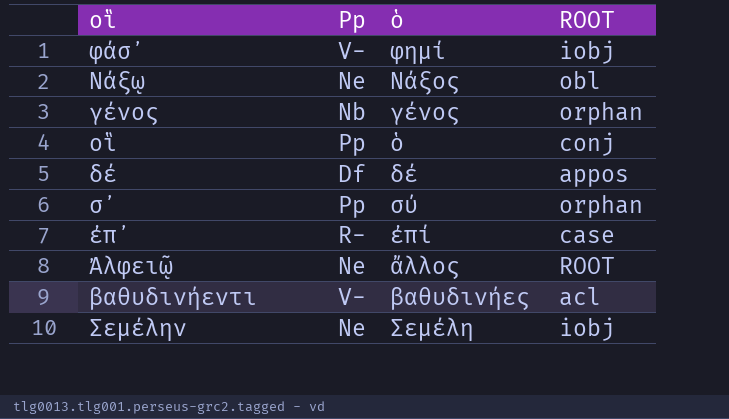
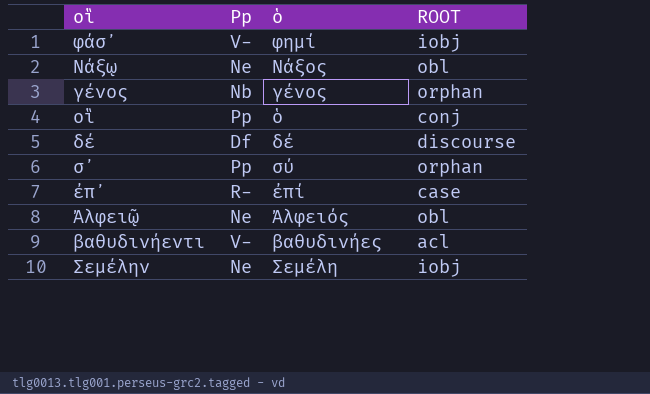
δέ | ROOT: appos -> discourse
Ἀλφειῷ | ὁ: ἄλλος -> Ἀλφειός
Ἀλφειῷ | ROOT: ROOT -> obl

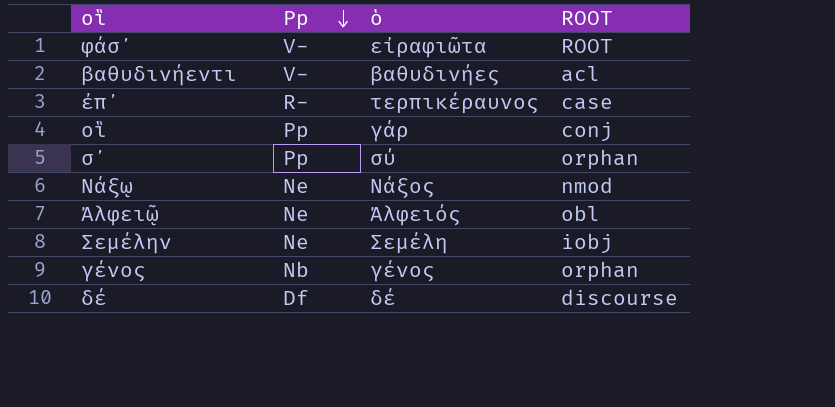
row order: none -> Pp descending
φάσʼ | ὁ: φημί -> εἰραφιῶτα
φάσʼ | ROOT: iobj -> ROOT
ἐπʼ | ὁ: ἐπί -> τερπικέραυνος
οἳ | ὁ: ὁ -> γάρ
Νάξῳ | ROOT: obl -> nmod

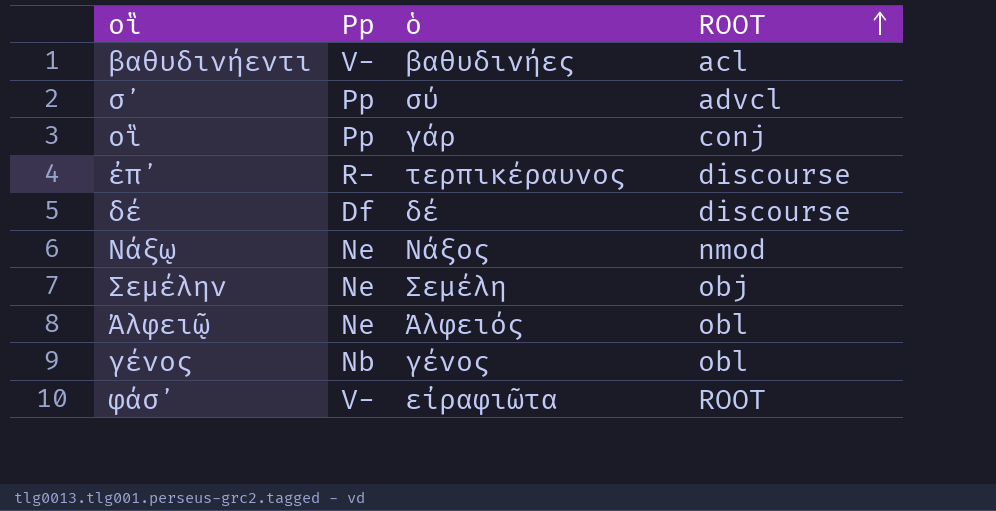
row order: Pp descending -> ROOT ascending
σʼ | ROOT: orphan -> advcl
ἐπʼ | ROOT: case -> discourse
Σεμέλην | ROOT: iobj -> obj
γένος | ROOT: orphan -> obl

